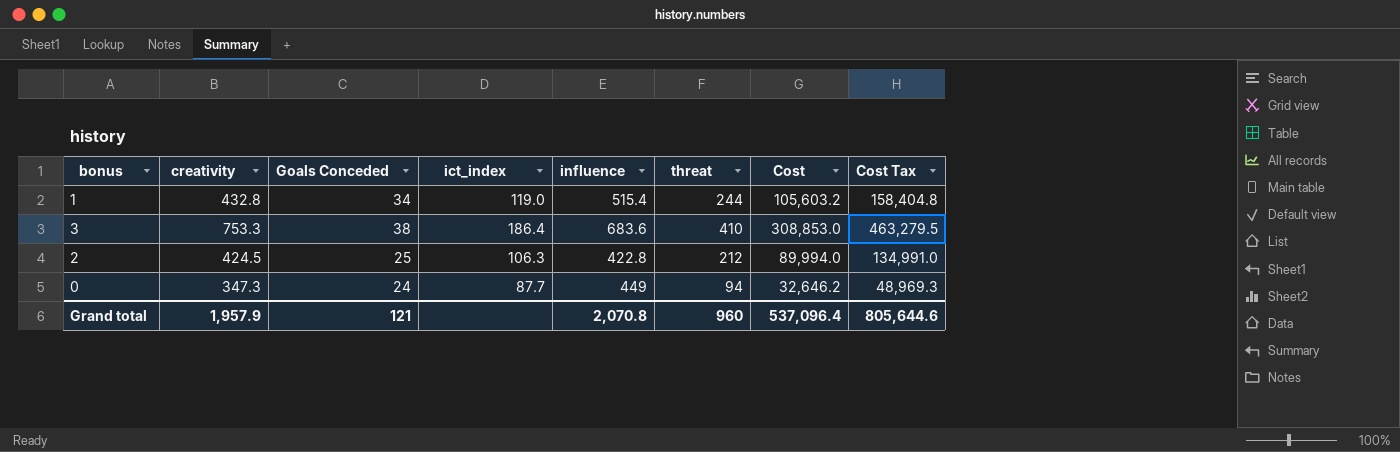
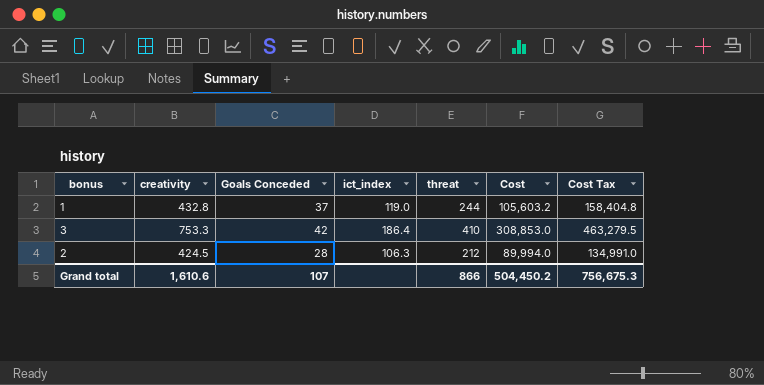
column influence | position: 5 -> none
row 0: 347.3 | 24 | 87.7 | 449 | 94 | 32,646.2 | 48,969.3 -> none
1 | Goals Conceded: 34 -> 37
3 | Goals Conceded: 38 -> 42
2 | Goals Conceded: 25 -> 28
Grand total | creativity: 1,957.9 -> 1,610.6
Grand total | Goals Conceded: 121 -> 107
Grand total | threat: 960 -> 866
Grand total | Cost: 537,096.4 -> 504,450.2
Grand total | Cost Tax: 805,644.6 -> 756,675.3

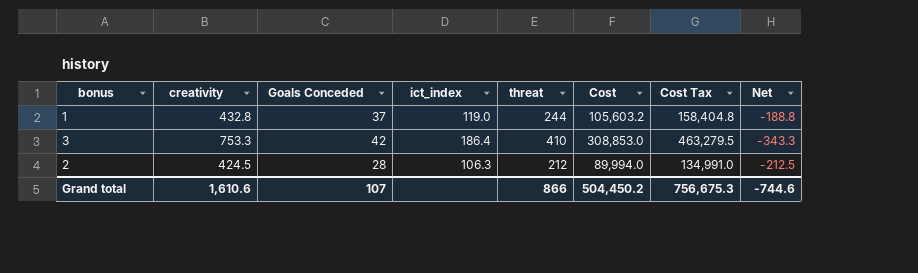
column Net | formula: none -> [threat] - [creativity]

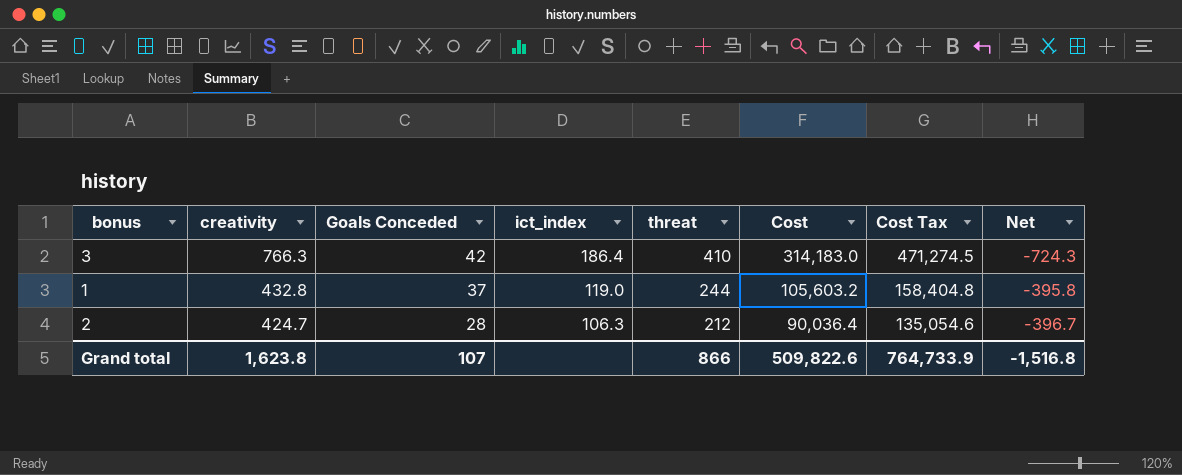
row order: none -> creativity descending
column Net | formula: [threat] - [creativity] -> [Goals Conceded] - [creativity]
3 | creativity: 753.3 -> 766.3
3 | Cost: 308,853.0 -> 314,183.0
3 | Cost Tax: 463,279.5 -> 471,274.5
2 | creativity: 424.5 -> 424.7
2 | Cost: 89,994.0 -> 90,036.4
2 | Cost Tax: 134,991.0 -> 135,054.6
Grand total | creativity: 1,610.6 -> 1,623.8
Grand total | Cost: 504,450.2 -> 509,822.6
Grand total | Cost Tax: 756,675.3 -> 764,733.9
Grand total | Net: -744.6 -> -1,516.8

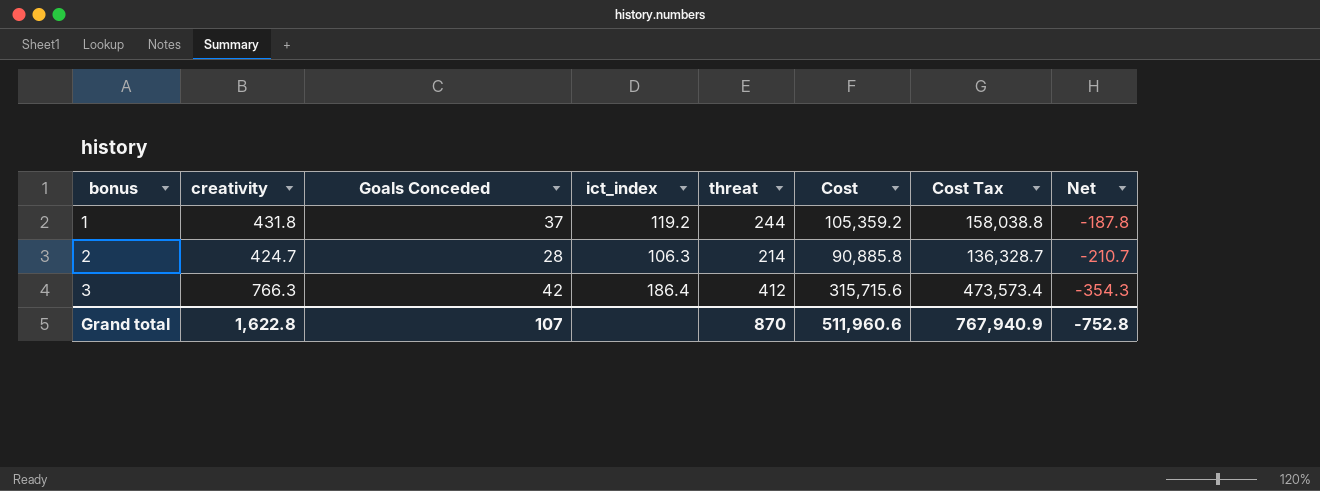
row order: creativity descending -> bonus ascending
column Net | formula: [Goals Conceded] - [creativity] -> [threat] - [creativity]
1 | creativity: 432.8 -> 431.8
1 | ict_index: 119.0 -> 119.2
1 | Cost: 105,603.2 -> 105,359.2
1 | Cost Tax: 158,404.8 -> 158,038.8
2 | threat: 212 -> 214
2 | Cost: 90,036.4 -> 90,885.8
2 | Cost Tax: 135,054.6 -> 136,328.7
3 | threat: 410 -> 412
3 | Cost: 314,183.0 -> 315,715.6
3 | Cost Tax: 471,274.5 -> 473,573.4
Grand total | creativity: 1,623.8 -> 1,622.8
Grand total | threat: 866 -> 870
Grand total | Cost: 509,822.6 -> 511,960.6
Grand total | Cost Tax: 764,733.9 -> 767,940.9
Grand total | Net: -1,516.8 -> -752.8

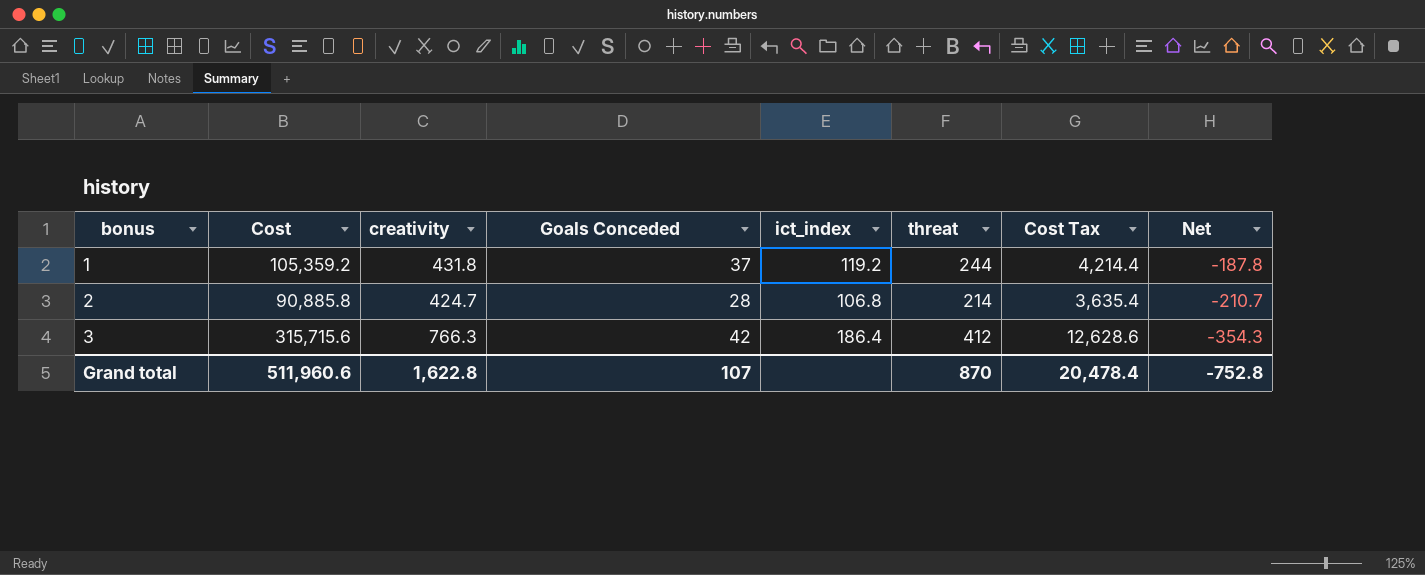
column Cost | position: 6 -> 2
column Cost Tax | formula: [Cost] * 1.5 -> [Cost] * 0.04
2 | ict_index: 106.3 -> 106.8
Grand total | Cost Tax: 767,940.9 -> 20,478.4

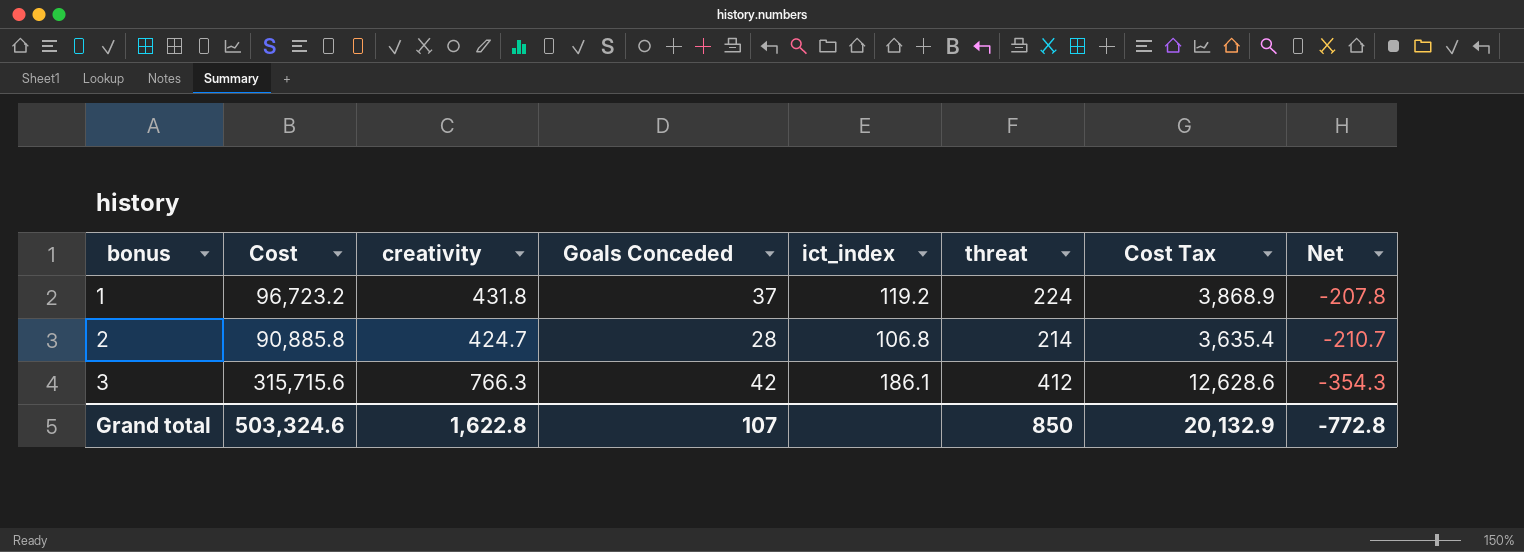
1 | Cost: 105,359.2 -> 96,723.2
1 | threat: 244 -> 224
1 | Cost Tax: 4,214.4 -> 3,868.9
1 | Net: -187.8 -> -207.8
3 | ict_index: 186.4 -> 186.1
Grand total | Cost: 511,960.6 -> 503,324.6
Grand total | threat: 870 -> 850
Grand total | Cost Tax: 20,478.4 -> 20,132.9
Grand total | Net: -752.8 -> -772.8

